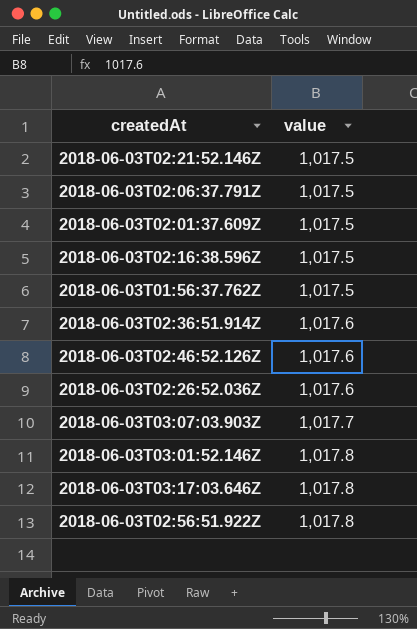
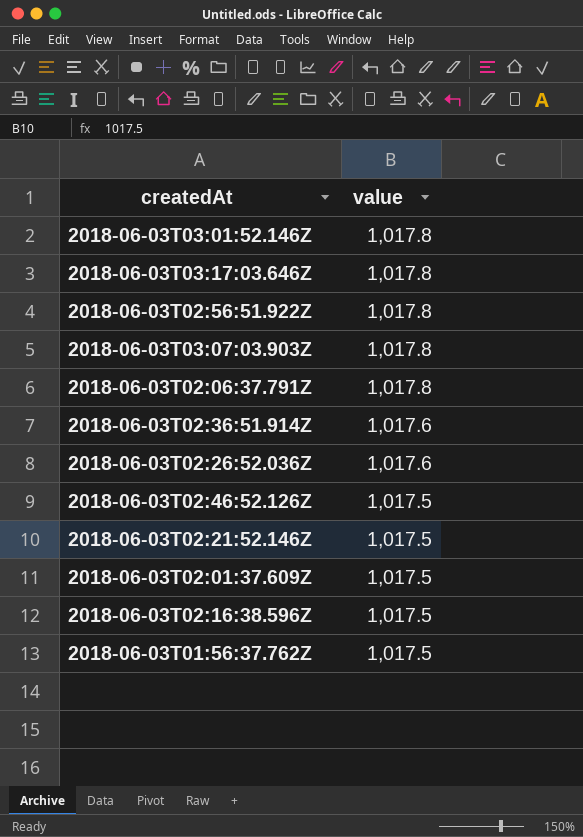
row order: value ascending -> value descending
2018-06-03T03:07:03.903Z | value: 1,017.7 -> 1,017.8
2018-06-03T02:06:37.791Z | value: 1,017.5 -> 1,017.8
2018-06-03T02:46:52.126Z | value: 1,017.6 -> 1,017.5

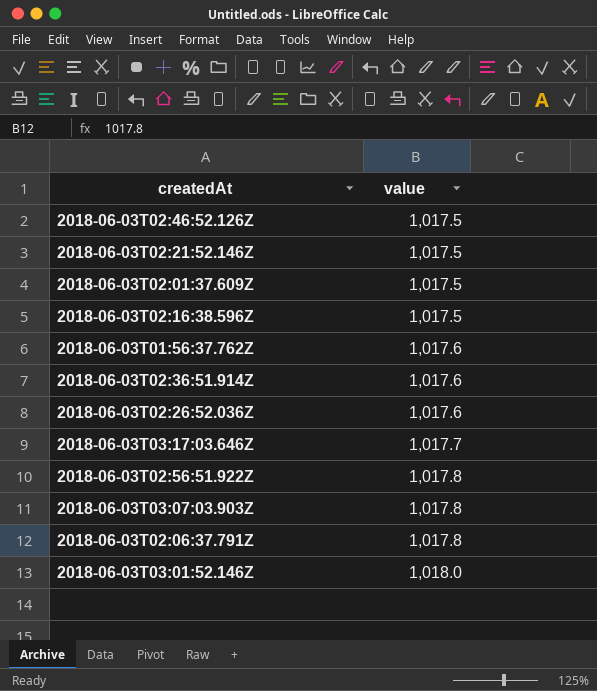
row order: value descending -> value ascending
2018-06-03T01:56:37.762Z | value: 1,017.5 -> 1,017.6
2018-06-03T03:17:03.646Z | value: 1,017.8 -> 1,017.7
2018-06-03T03:01:52.146Z | value: 1,017.8 -> 1,018.0

